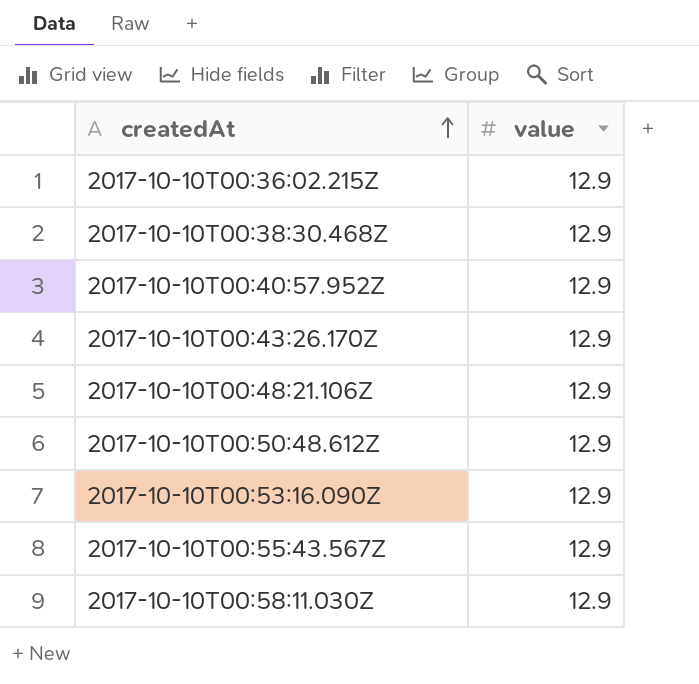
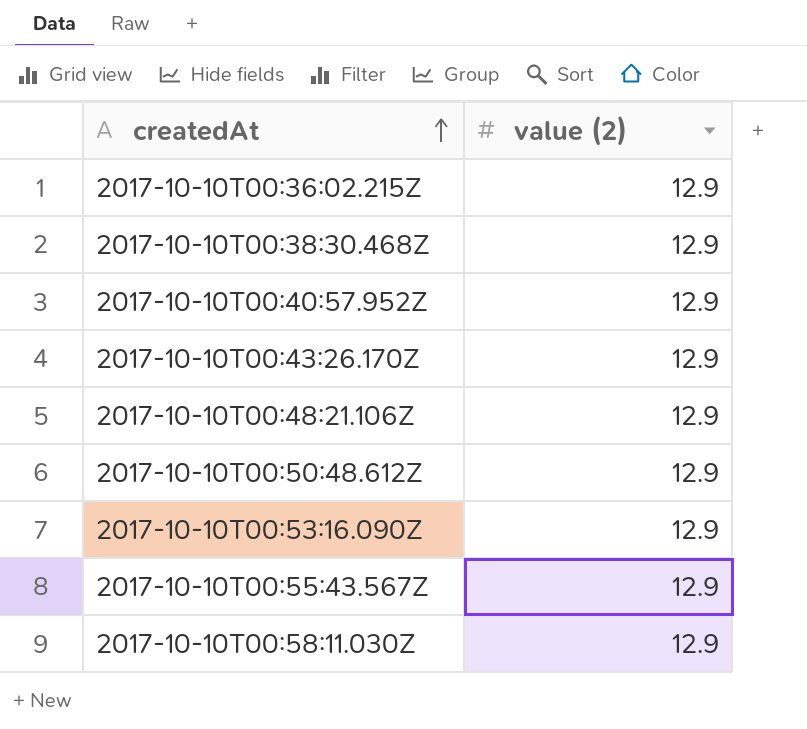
column name: value -> value (2)

